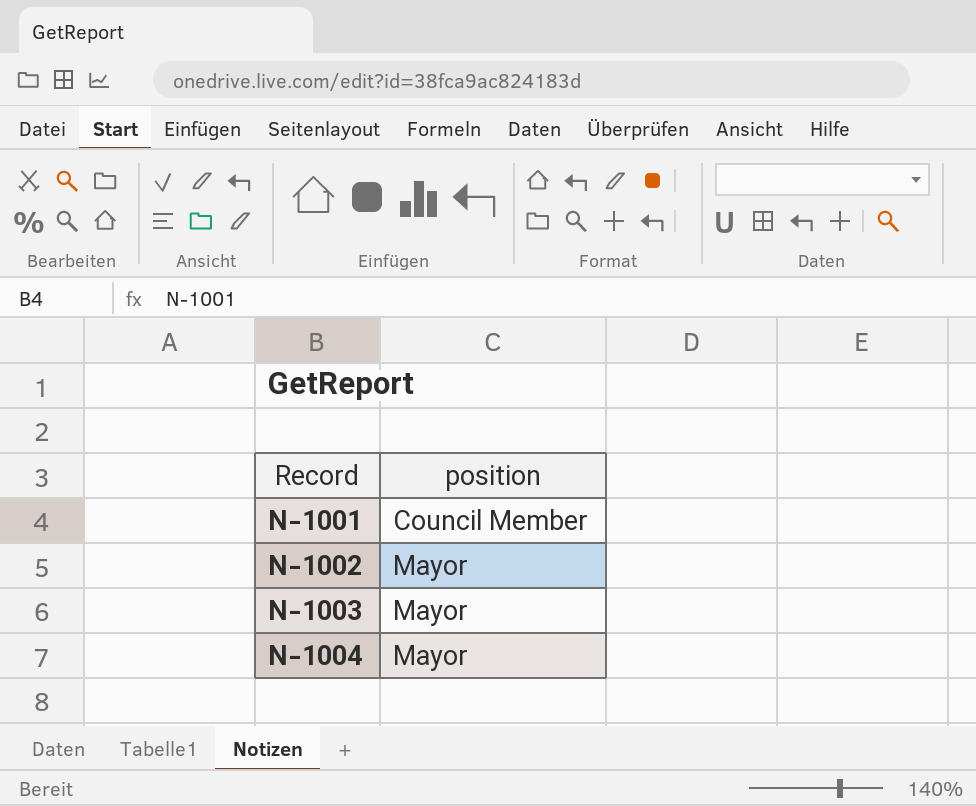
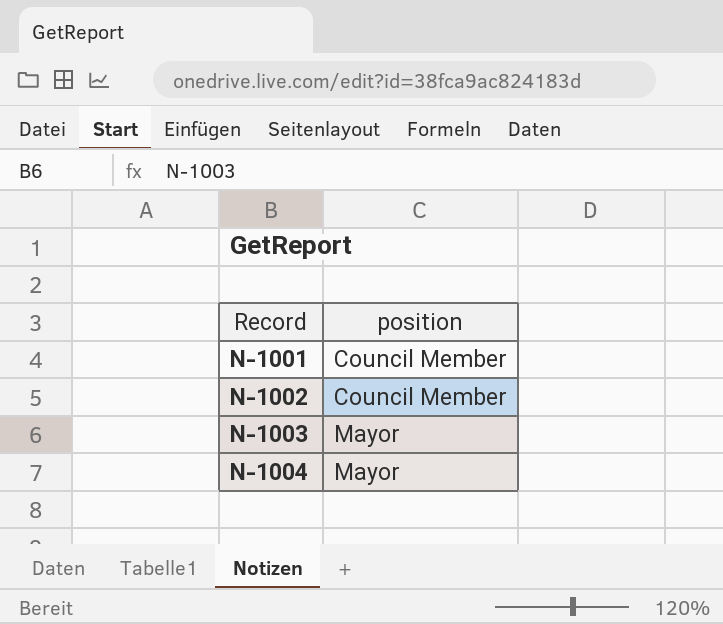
N-1002 | position: Mayor -> Council Member

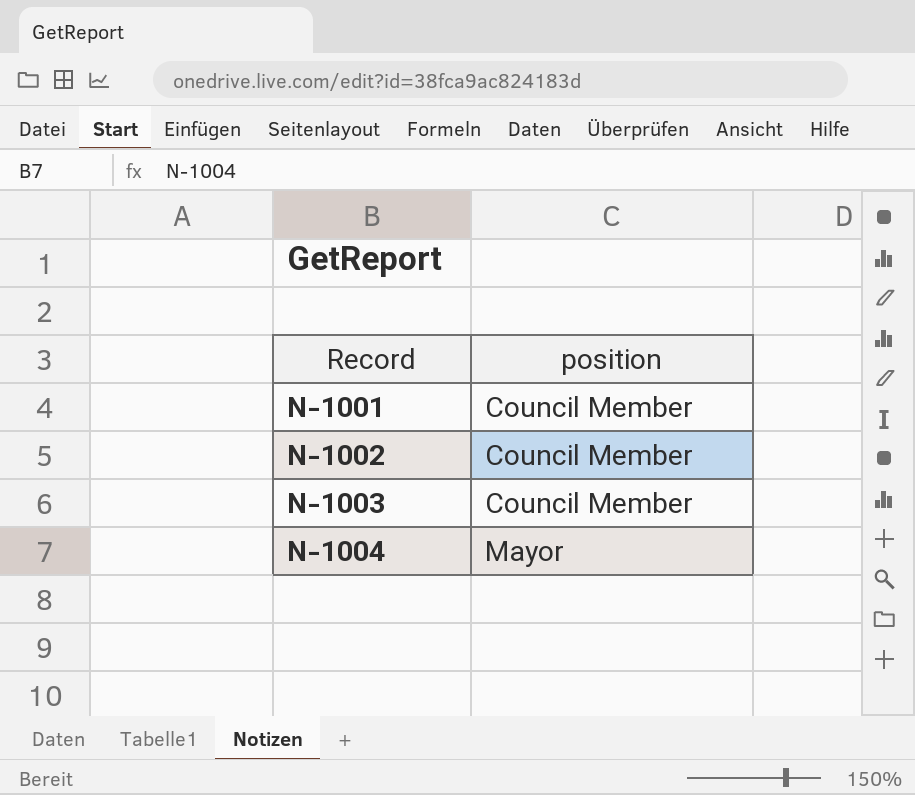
N-1003 | position: Mayor -> Council Member

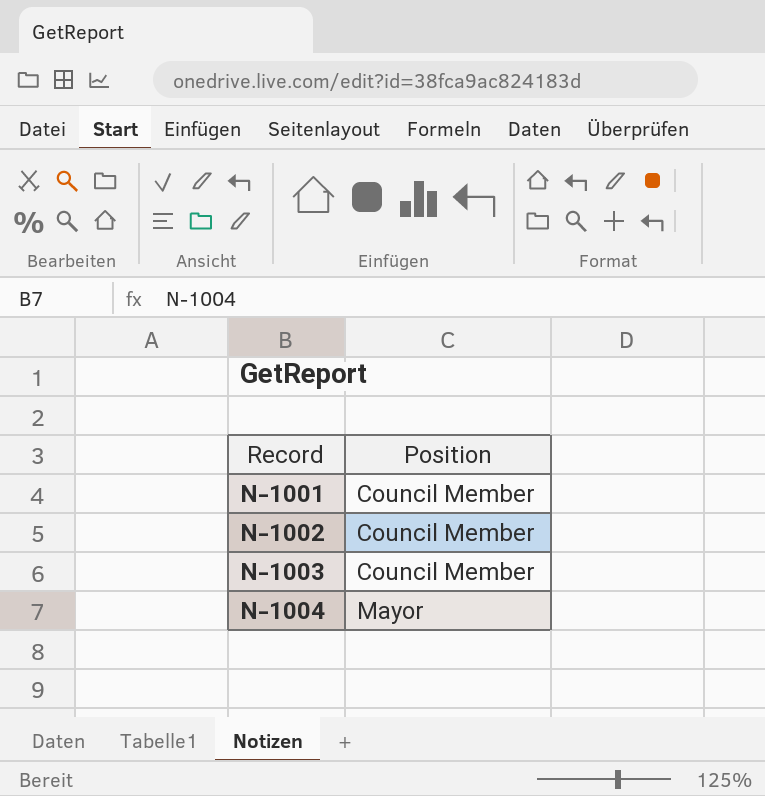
column name: position -> Position

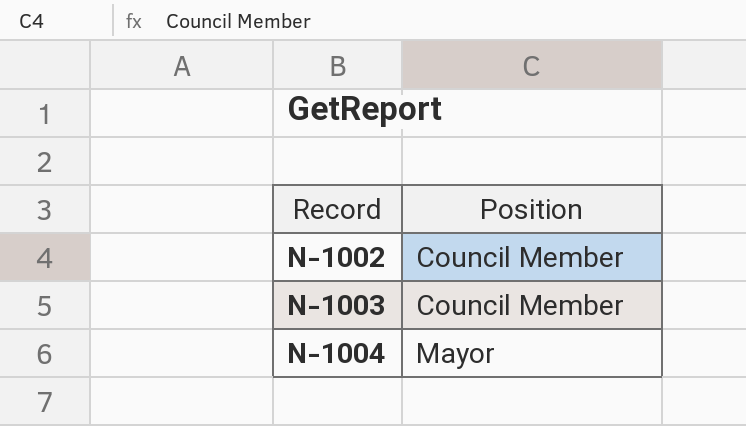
row N-1001: Council Member -> none

